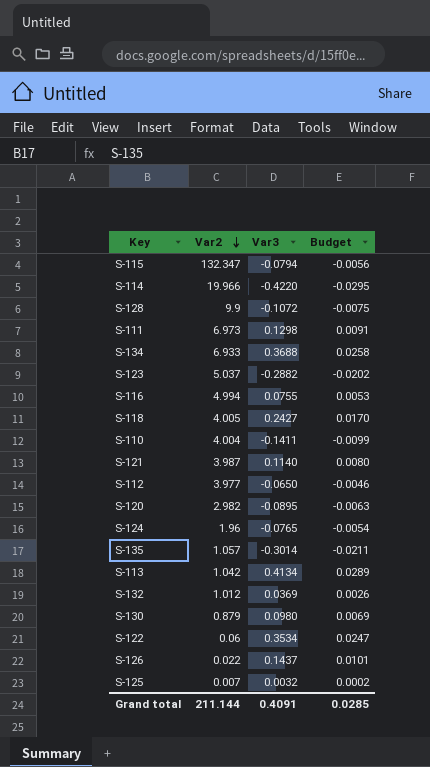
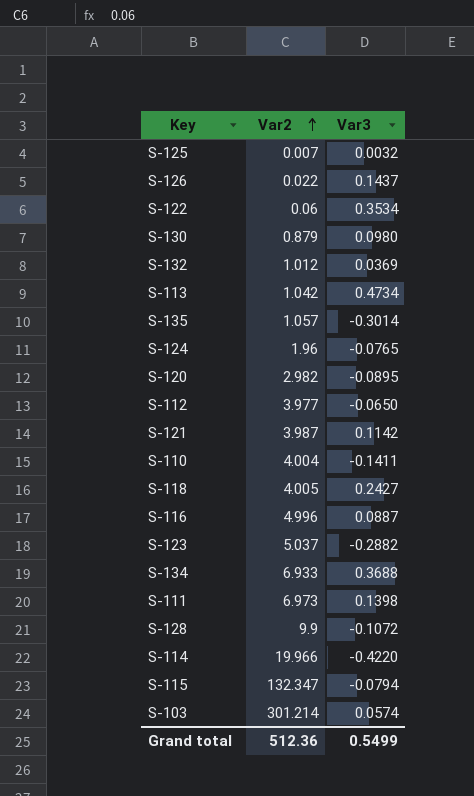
row order: Var2 descending -> Var2 ascending
column Budget | formula: [Var3] * 0.07 -> none
S-113 | Var3: 0.4134 -> 0.4734
S-121 | Var3: 0.1140 -> 0.1142
S-116 | Var2: 4.994 -> 4.996
S-116 | Var3: 0.0755 -> 0.0887
S-111 | Var3: 0.1298 -> 0.1398
row S-103: none -> 301.214 | 0.0574
Grand total | Var2: 211.144 -> 512.36
Grand total | Var3: 0.4091 -> 0.5499

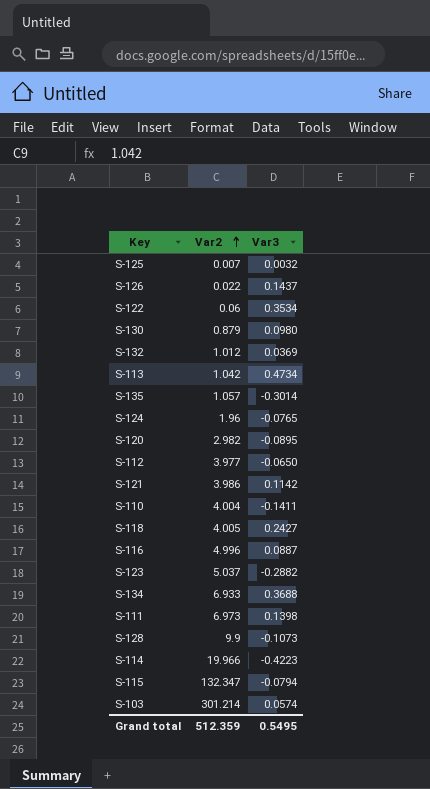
S-121 | Var2: 3.987 -> 3.986
S-128 | Var3: -0.1072 -> -0.1073
S-114 | Var3: -0.4220 -> -0.4223
Grand total | Var2: 512.36 -> 512.359
Grand total | Var3: 0.5499 -> 0.5495

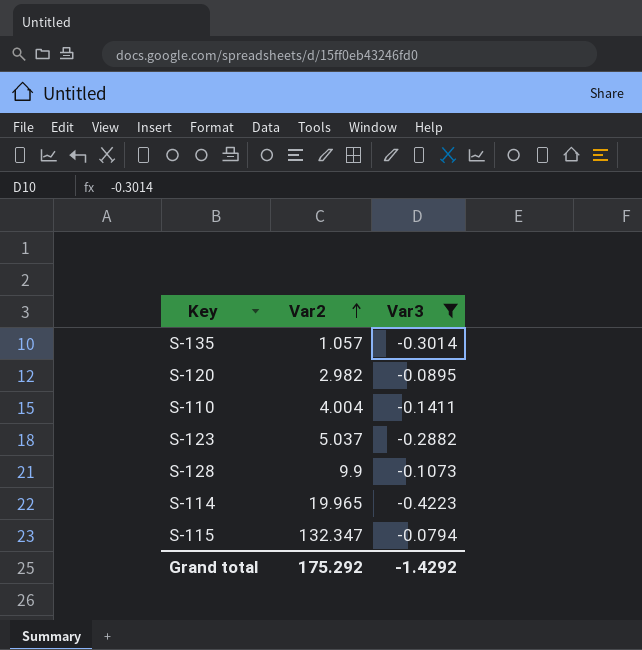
filter: none -> Var3 <= -0.0794
S-114 | Var2: 19.966 -> 19.965
Grand total | Var2: 512.359 -> 175.292
Grand total | Var3: 0.5495 -> -1.4292

